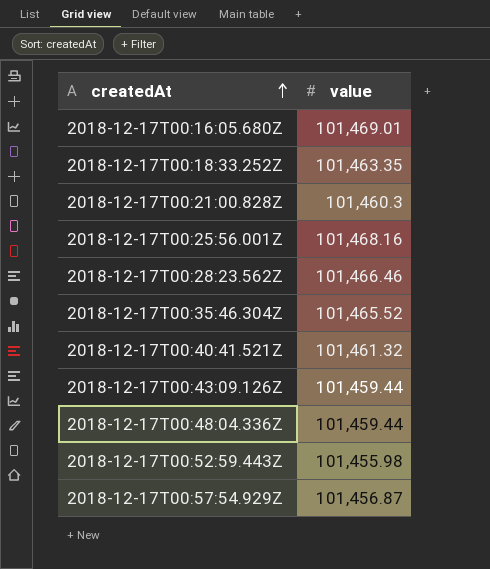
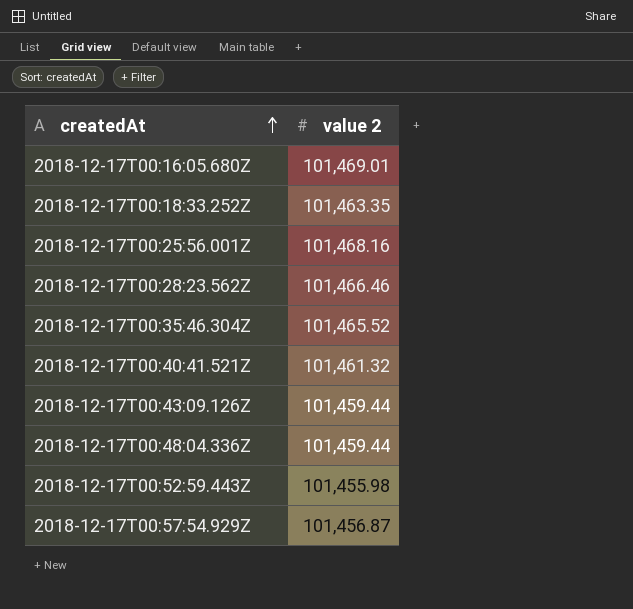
column name: value -> value 2
row 2018-12-17T00:21:00.828Z: 101,460.3 -> none

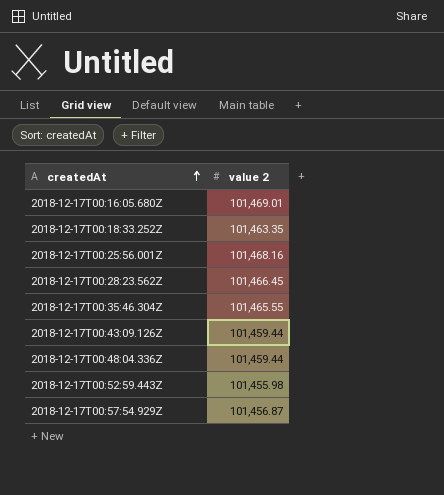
row 2018-12-17T00:40:41.521Z: 101,461.32 -> none
2018-12-17T00:28:23.562Z | value 2: 101,466.46 -> 101,466.45
2018-12-17T00:35:46.304Z | value 2: 101,465.52 -> 101,465.55

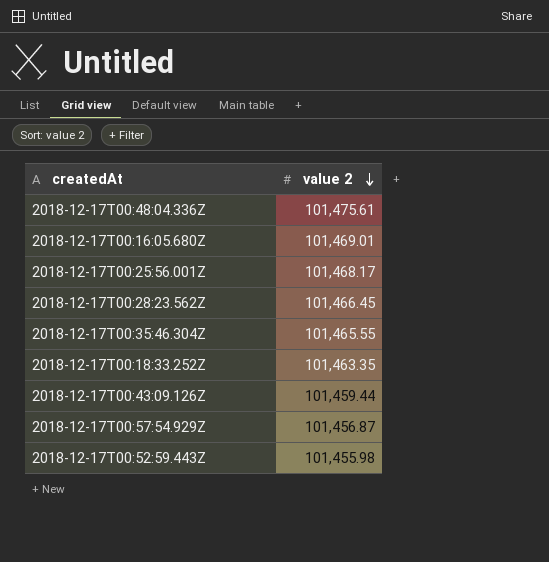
row order: createdAt ascending -> value 2 descending
2018-12-17T00:48:04.336Z | value 2: 101,459.44 -> 101,475.61
2018-12-17T00:25:56.001Z | value 2: 101,468.16 -> 101,468.17

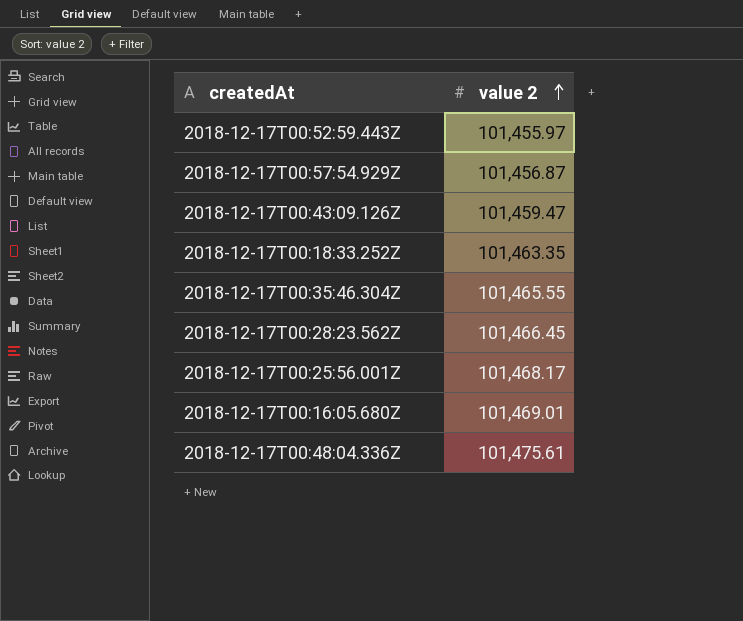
row order: value 2 descending -> value 2 ascending
2018-12-17T00:52:59.443Z | value 2: 101,455.98 -> 101,455.97
2018-12-17T00:43:09.126Z | value 2: 101,459.44 -> 101,459.47

